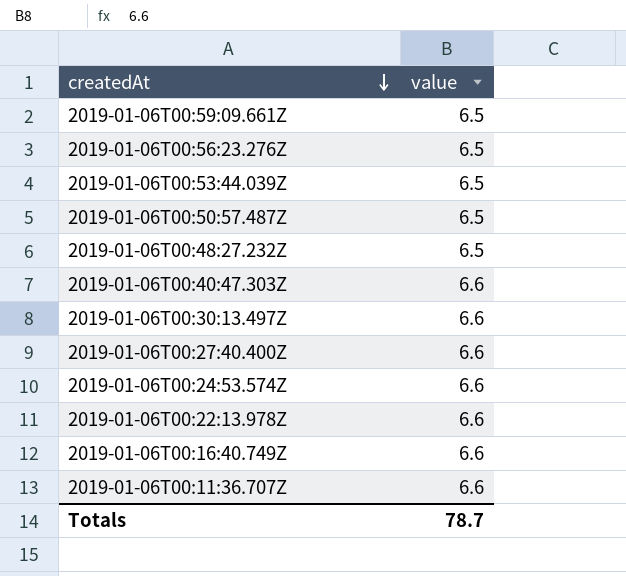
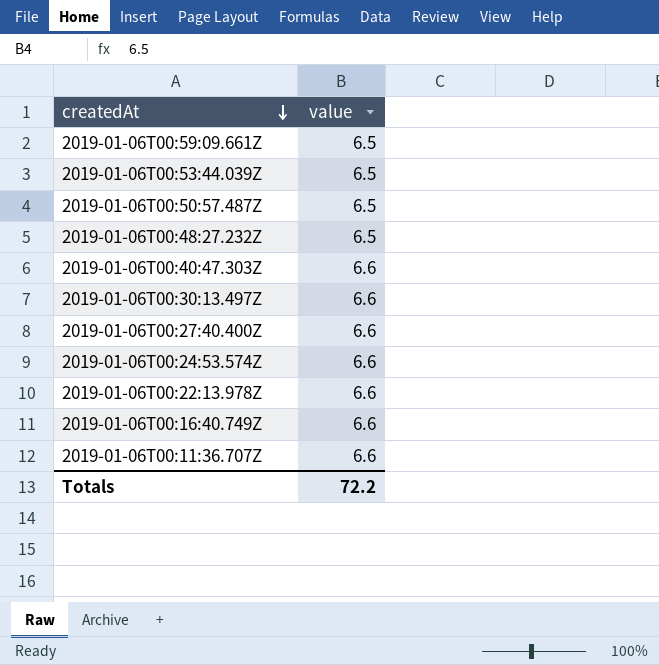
row 2019-01-06T00:56:23.276Z: 6.5 -> none
Totals | value: 78.7 -> 72.2

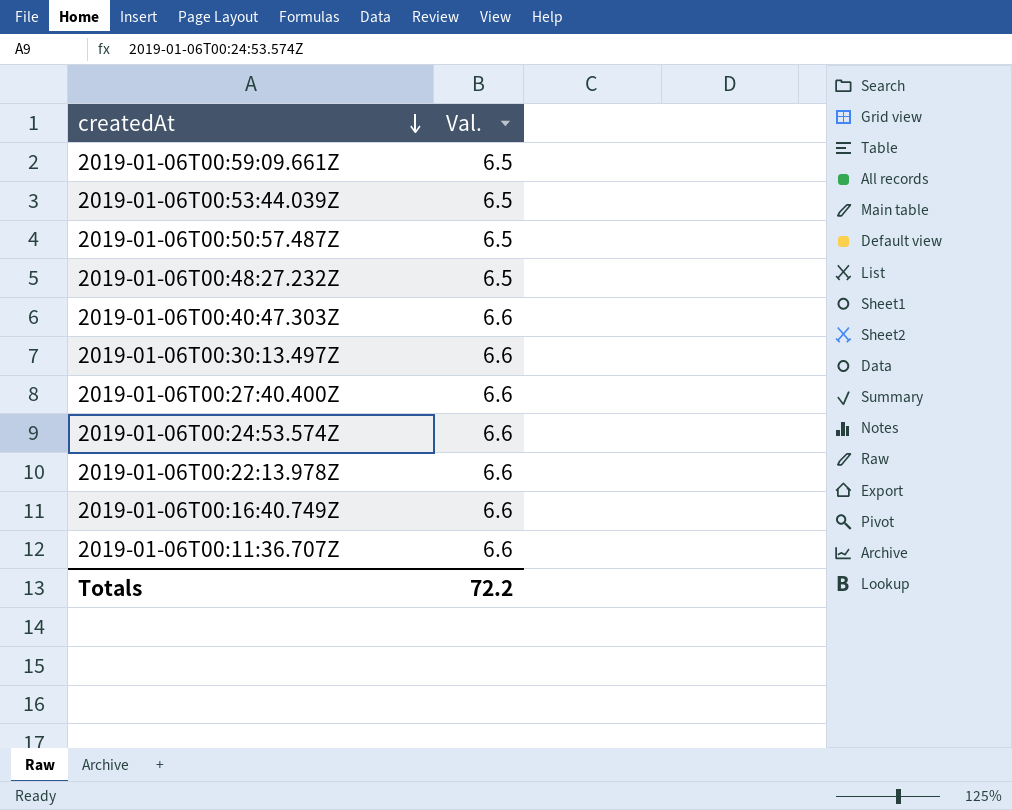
column name: value -> Val.

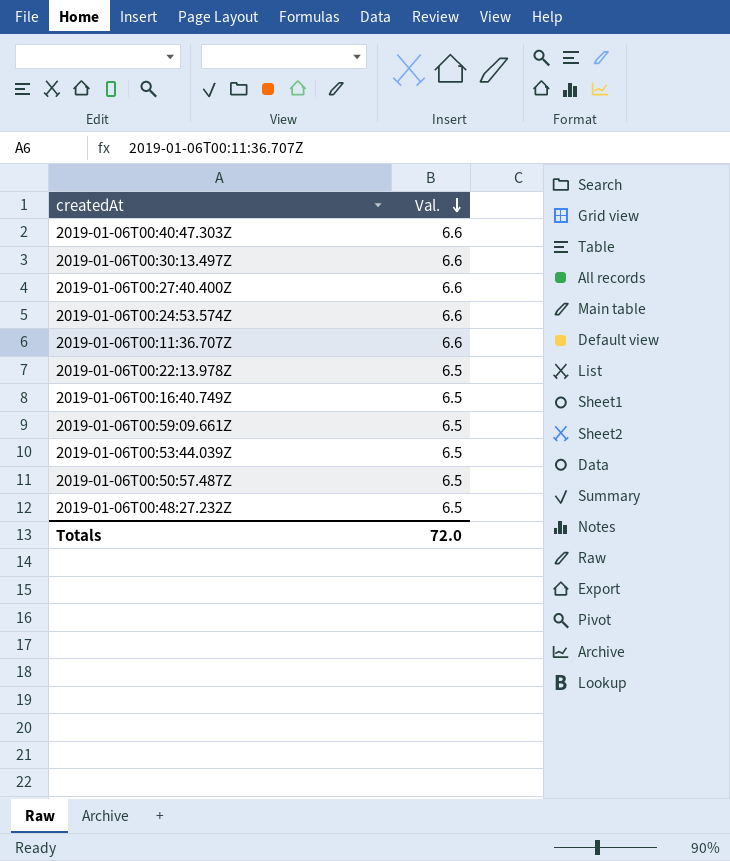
row order: createdAt descending -> Val. descending
2019-01-06T00:22:13.978Z | Val.: 6.6 -> 6.5
2019-01-06T00:16:40.749Z | Val.: 6.6 -> 6.5
Totals | Val.: 72.2 -> 72.0

